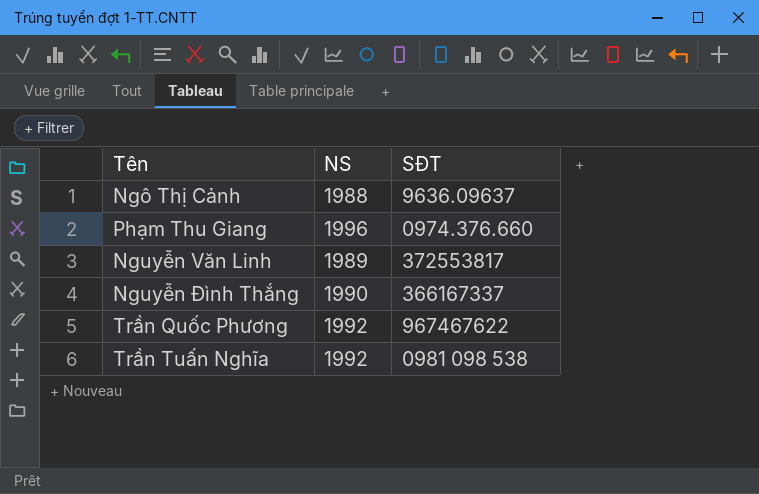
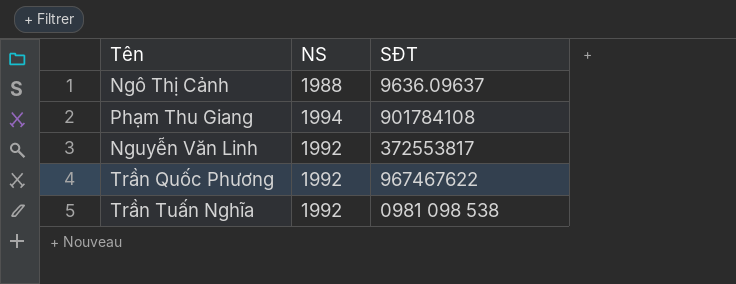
row Nguyễn Đình Thắng: 1990 | 366167337 -> none
Phạm Thu Giang | NS: 1996 -> 1994
Phạm Thu Giang | SĐT: 0974.376.660 -> 901784108
Nguyễn Văn Linh | NS: 1989 -> 1992

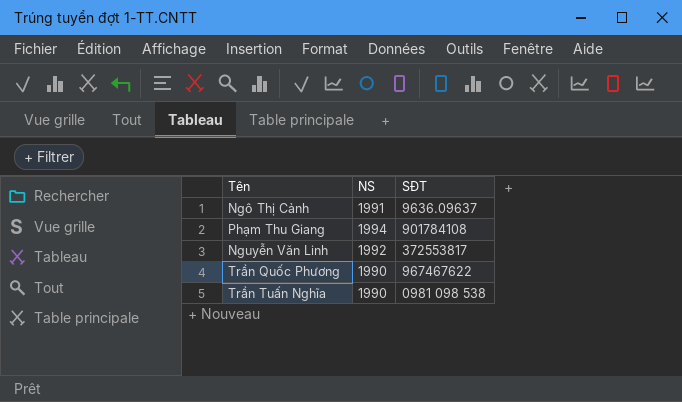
Ngô Thị Cảnh | NS: 1988 -> 1991
Trần Quốc Phương | NS: 1992 -> 1990
Trần Tuấn Nghĩa | NS: 1992 -> 1990

